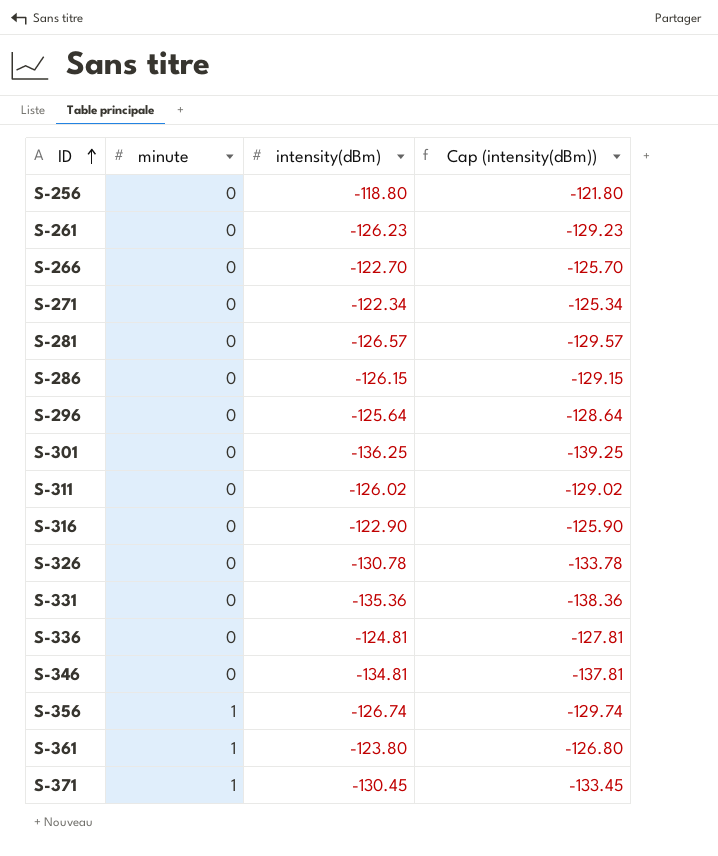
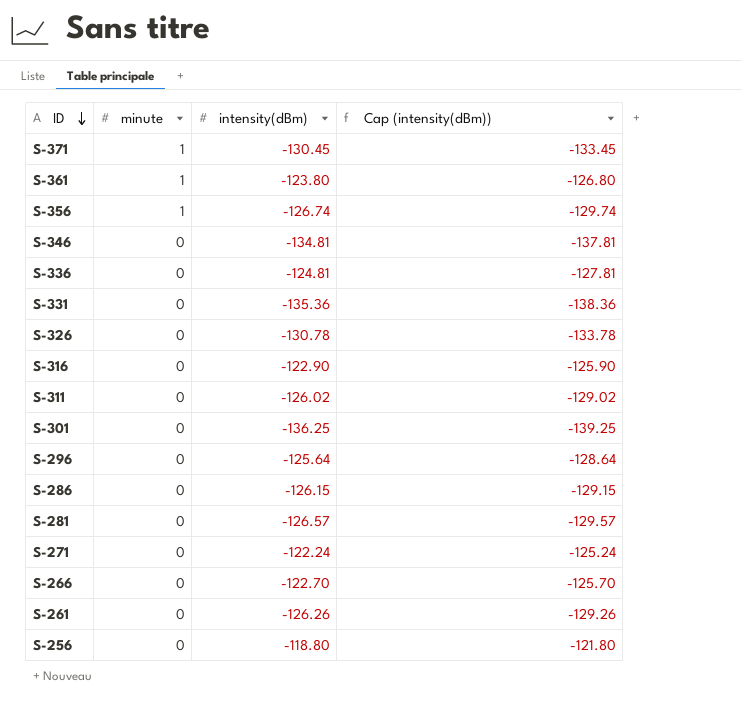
row order: ID ascending -> ID descending
S-271 | intensity(dBm): -122.34 -> -122.24
S-271 | Cap (intensity(dBm)): -125.34 -> -125.24
S-261 | intensity(dBm): -126.23 -> -126.26
S-261 | Cap (intensity(dBm)): -129.23 -> -129.26

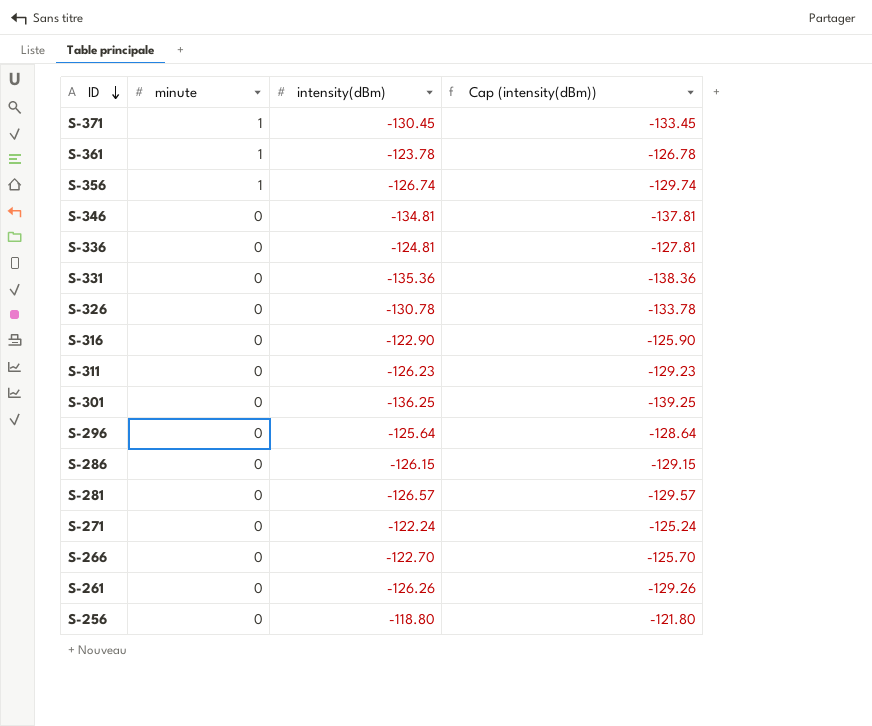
S-361 | intensity(dBm): -123.80 -> -123.78
S-361 | Cap (intensity(dBm)): -126.80 -> -126.78
S-311 | intensity(dBm): -126.02 -> -126.23
S-311 | Cap (intensity(dBm)): -129.02 -> -129.23

